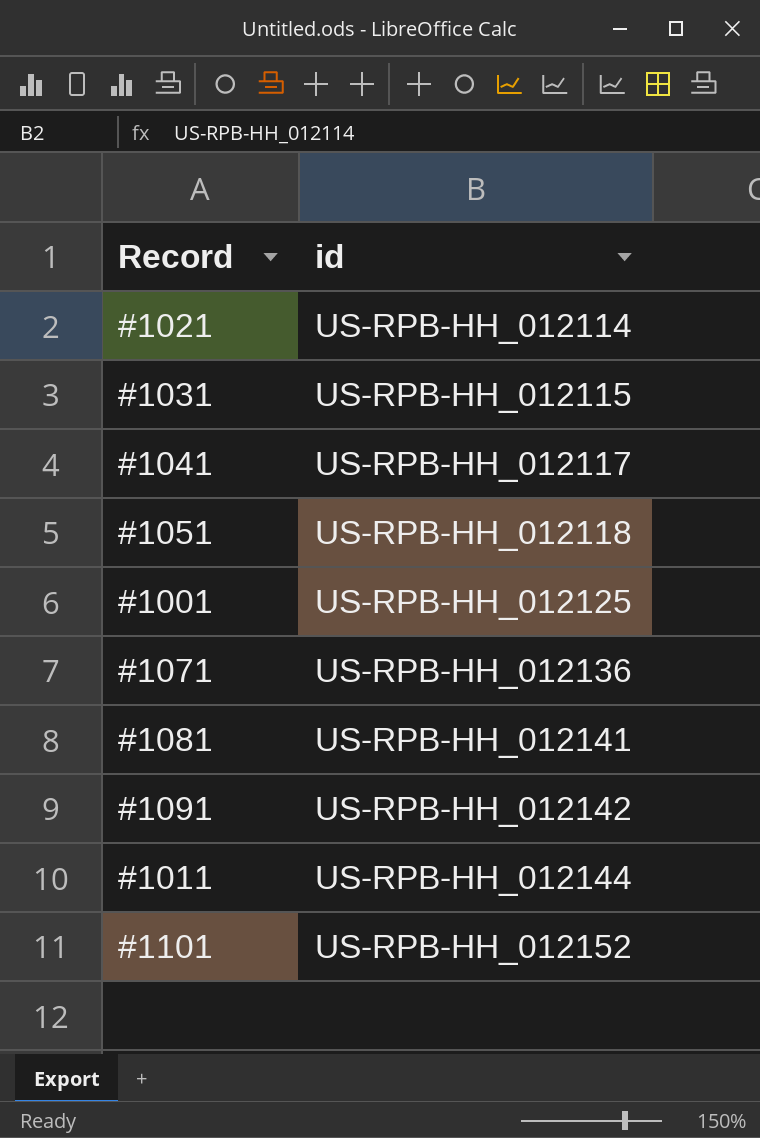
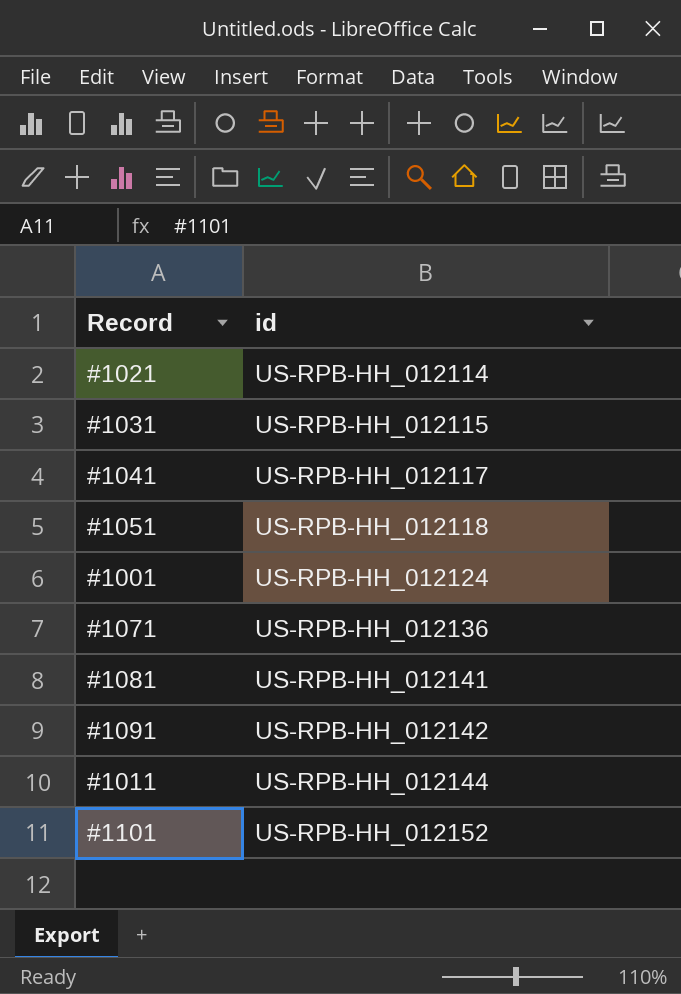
#1001 | id: US-RPB-HH_012125 -> US-RPB-HH_012124

